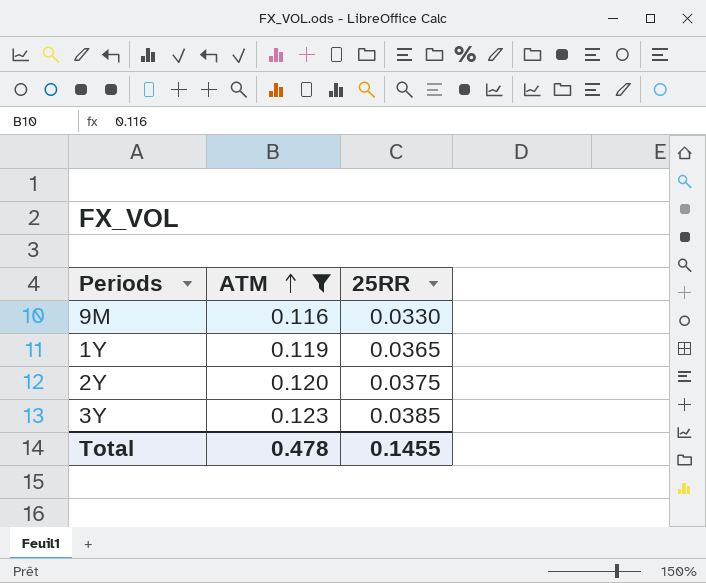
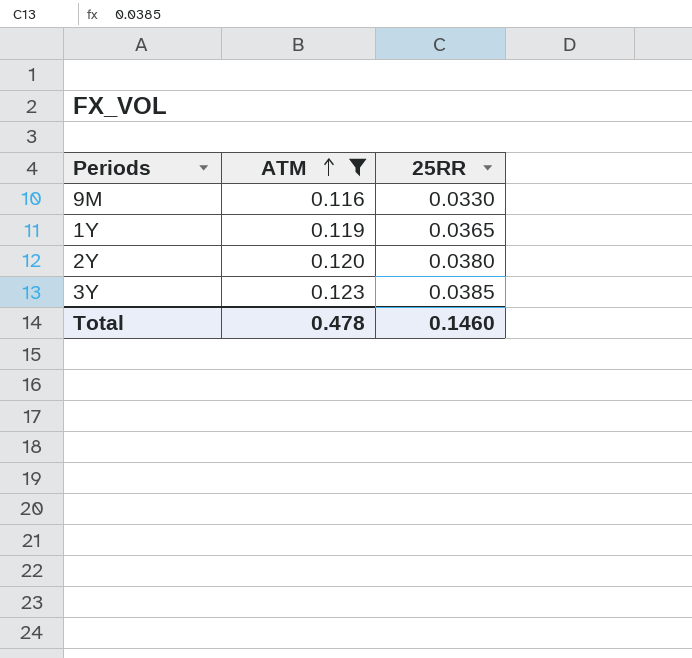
2Y | 25RR: 0.0375 -> 0.0380
Total | 25RR: 0.1455 -> 0.1460

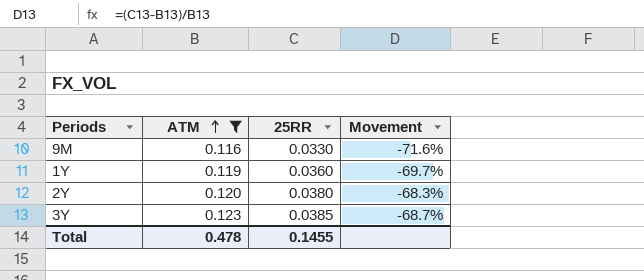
column Movement | formula: none -> ([25RR] - [ATM]) / [ATM]
1Y | 25RR: 0.0365 -> 0.0360
Total | 25RR: 0.1460 -> 0.1455

